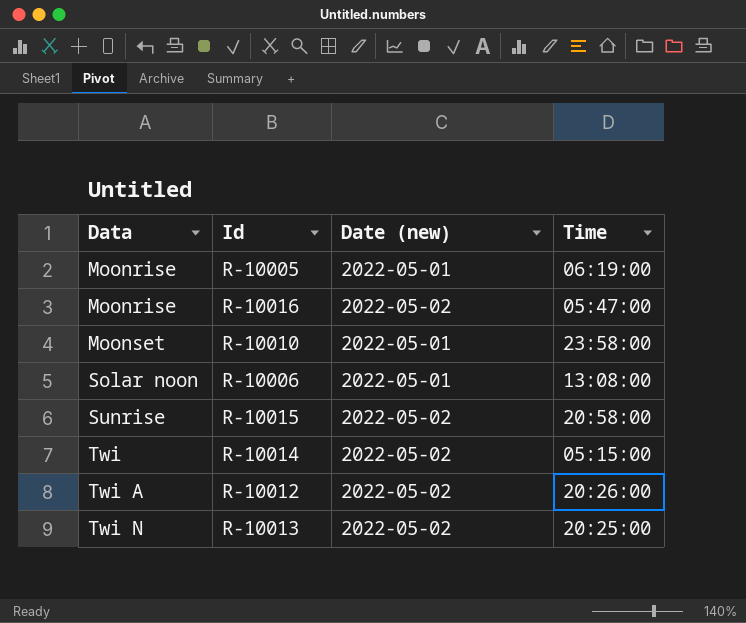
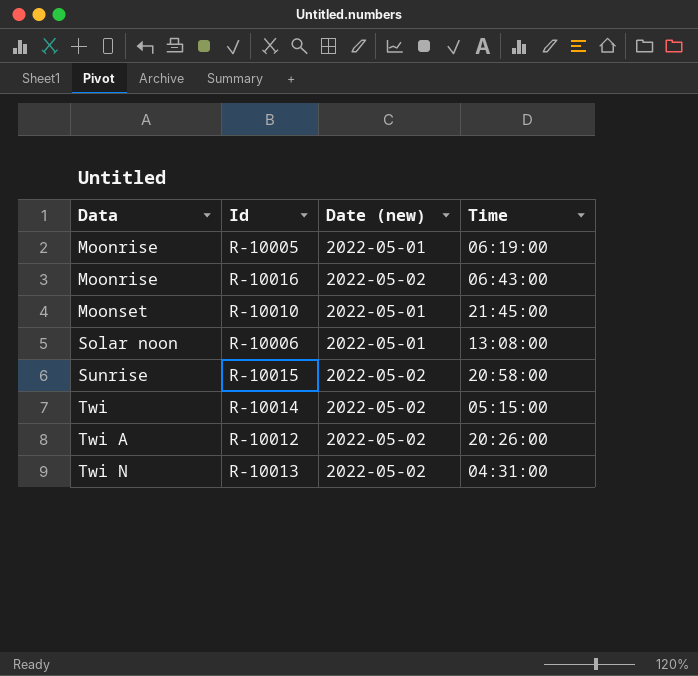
R-10016 | Time: 05:47:00 -> 06:43:00
R-10010 | Time: 23:58:00 -> 21:45:00
R-10013 | Time: 20:25:00 -> 04:31:00

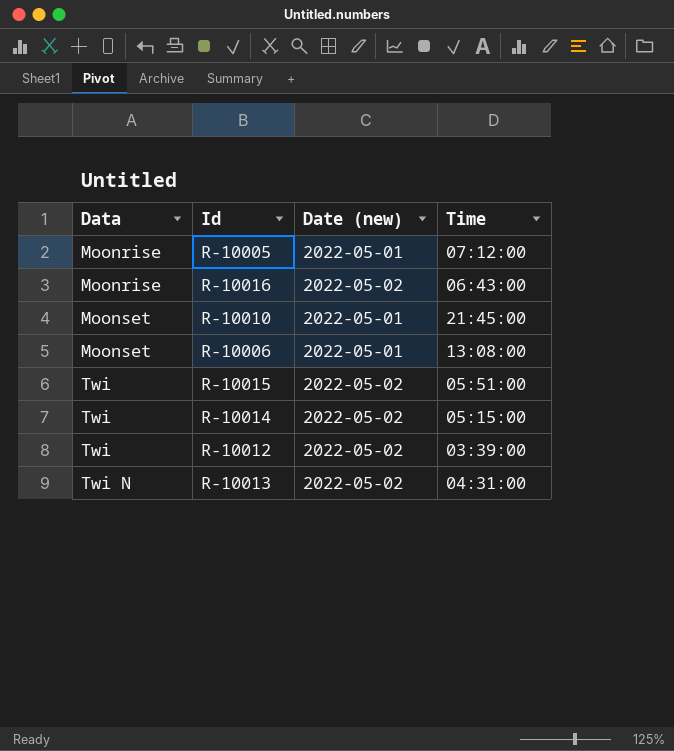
R-10005 | Time: 06:19:00 -> 07:12:00
R-10006 | Data: Solar noon -> Moonset
R-10015 | Data: Sunrise -> Twi
R-10015 | Time: 20:58:00 -> 05:51:00
R-10012 | Data: Twi A -> Twi
R-10012 | Time: 20:26:00 -> 03:39:00

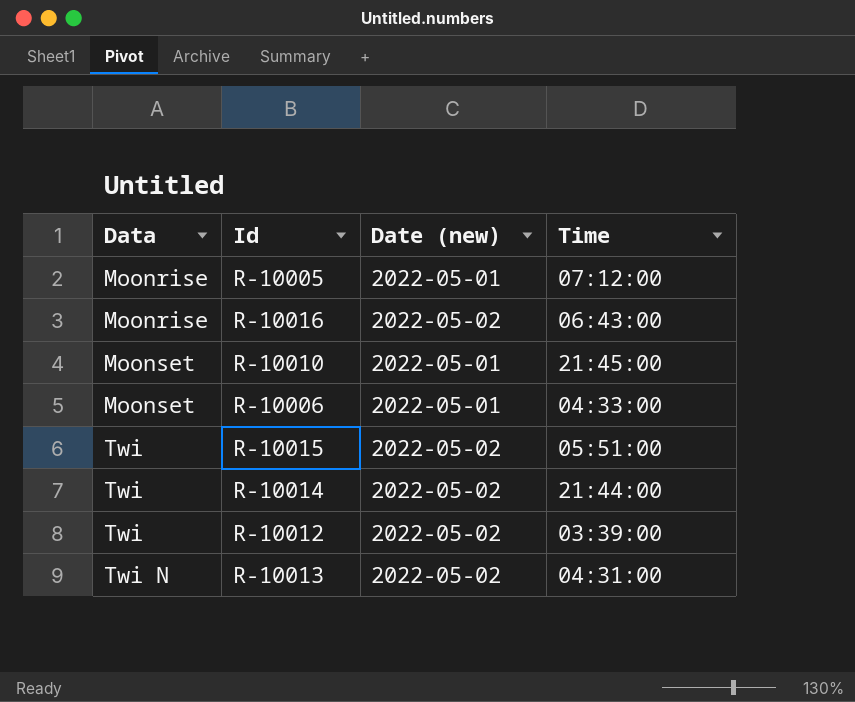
R-10006 | Time: 13:08:00 -> 04:33:00
R-10014 | Time: 05:15:00 -> 21:44:00

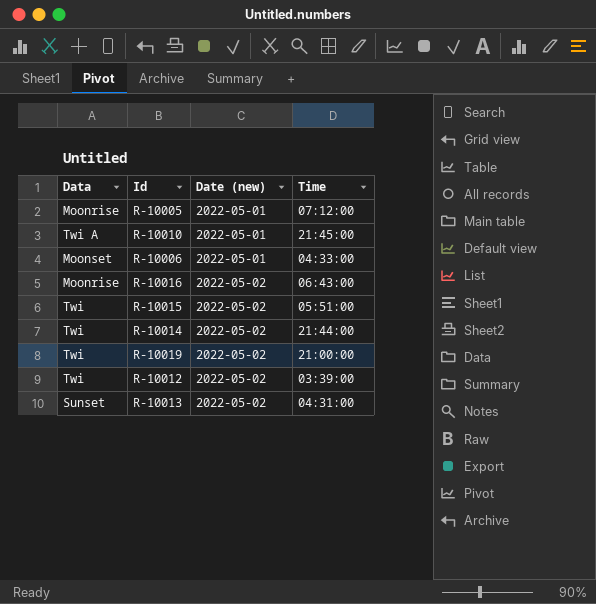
row order: Data ascending -> Date (new) ascending
R-10010 | Data: Moonset -> Twi A
row R-10019: none -> Twi | 2022-05-02 | 21:00:00
R-10013 | Data: Twi N -> Sunset

